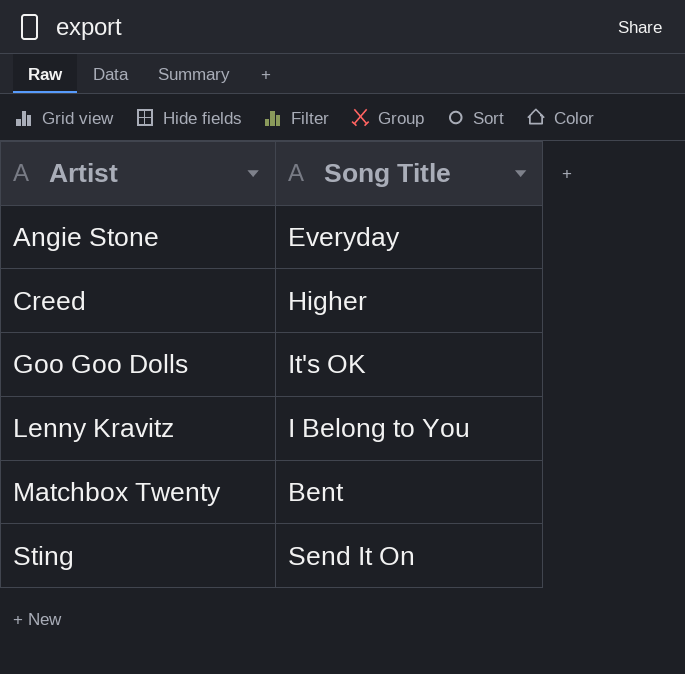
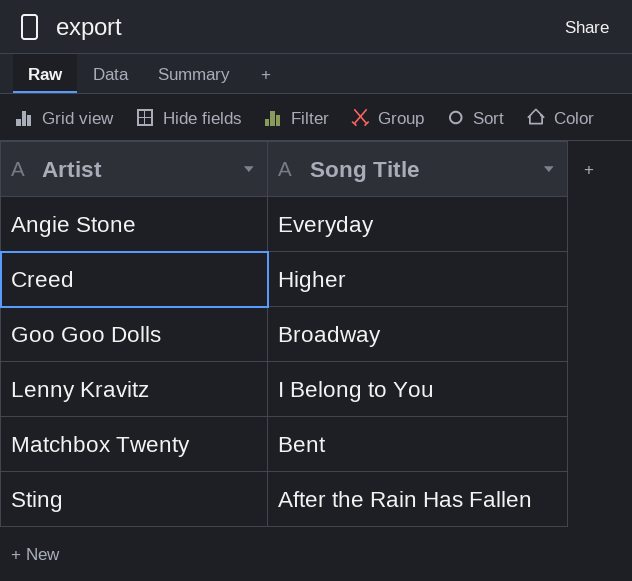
Goo Goo Dolls | Song Title: It's OK -> Broadway
Sting | Song Title: Send It On -> After the Rain Has Fallen

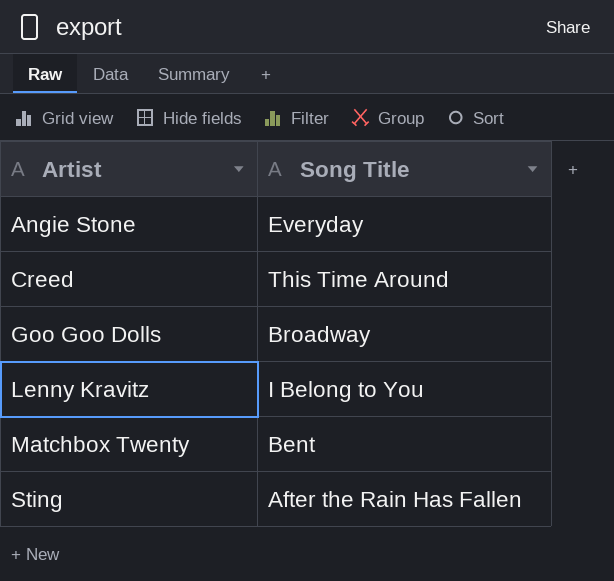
Creed | Song Title: Higher -> This Time Around

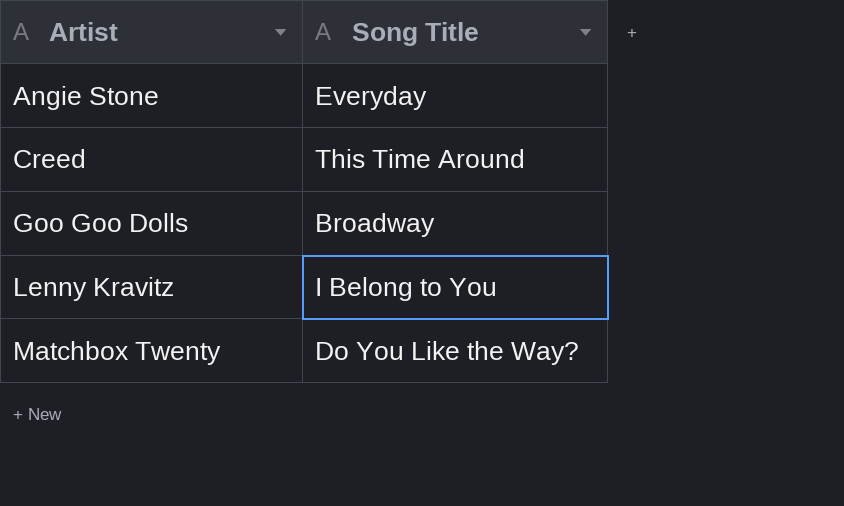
row Sting: After the Rain Has Fallen -> none
Matchbox Twenty | Song Title: Bent -> Do You Like the Way?

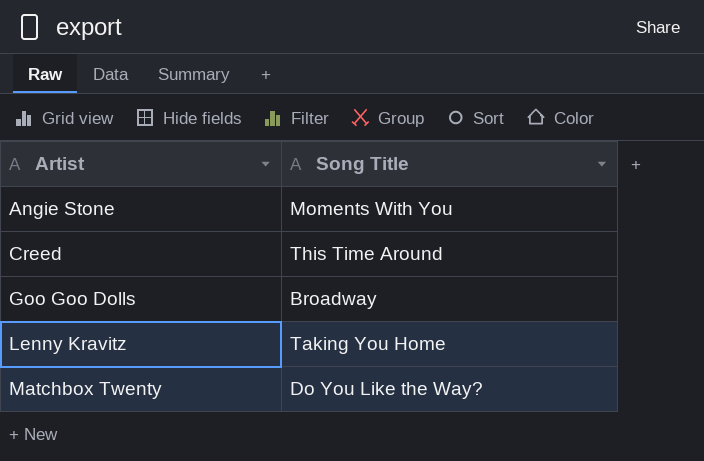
Angie Stone | Song Title: Everyday -> Moments With You
Lenny Kravitz | Song Title: I Belong to You -> Taking You Home

